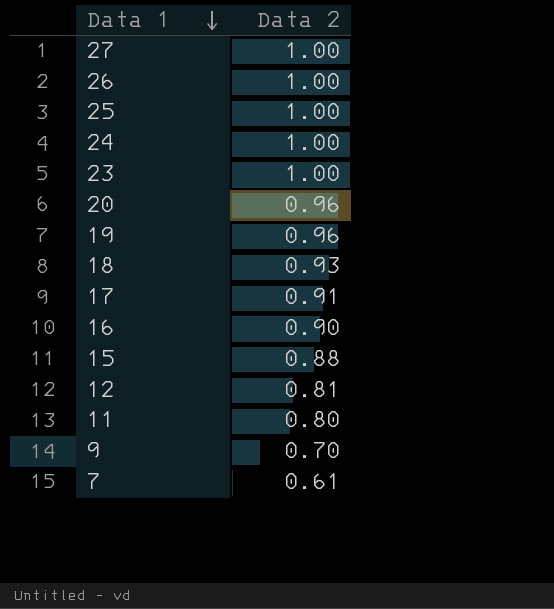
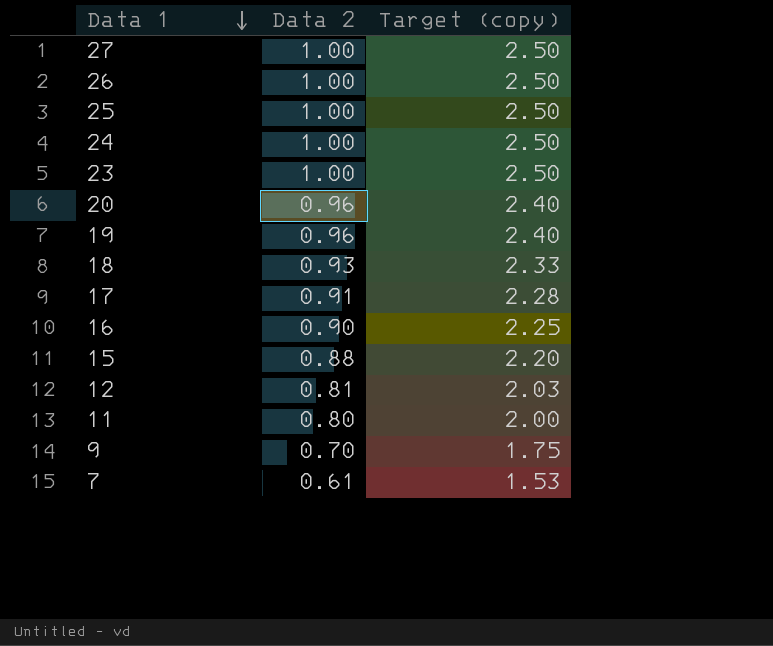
column Target (copy) | formula: none -> [Data 2] * 2.5

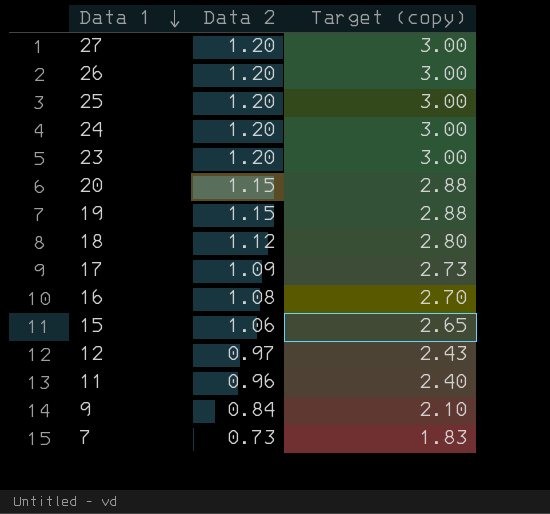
27 | Data 2: 1.00 -> 1.20
27 | Target (copy): 2.50 -> 3.00
26 | Data 2: 1.00 -> 1.20
26 | Target (copy): 2.50 -> 3.00
25 | Data 2: 1.00 -> 1.20
25 | Target (copy): 2.50 -> 3.00
24 | Data 2: 1.00 -> 1.20
24 | Target (copy): 2.50 -> 3.00
23 | Data 2: 1.00 -> 1.20
23 | Target (copy): 2.50 -> 3.00
20 | Data 2: 0.96 -> 1.15
20 | Target (copy): 2.40 -> 2.88
19 | Data 2: 0.96 -> 1.15
19 | Target (copy): 2.40 -> 2.88
18 | Data 2: 0.93 -> 1.12
18 | Target (copy): 2.33 -> 2.80
17 | Data 2: 0.91 -> 1.09
17 | Target (copy): 2.28 -> 2.73
16 | Data 2: 0.90 -> 1.08
16 | Target (copy): 2.25 -> 2.70
15 | Data 2: 0.88 -> 1.06
15 | Target (copy): 2.20 -> 2.65
12 | Data 2: 0.81 -> 0.97
12 | Target (copy): 2.03 -> 2.43
11 | Data 2: 0.80 -> 0.96
11 | Target (copy): 2.00 -> 2.40
9 | Data 2: 0.70 -> 0.84
9 | Target (copy): 1.75 -> 2.10
7 | Data 2: 0.61 -> 0.73
7 | Target (copy): 1.53 -> 1.83

